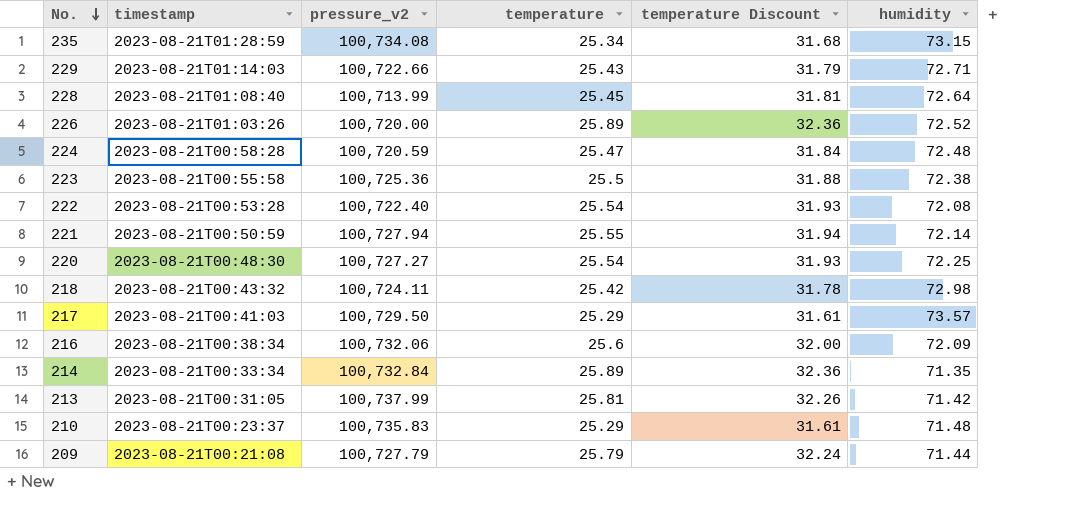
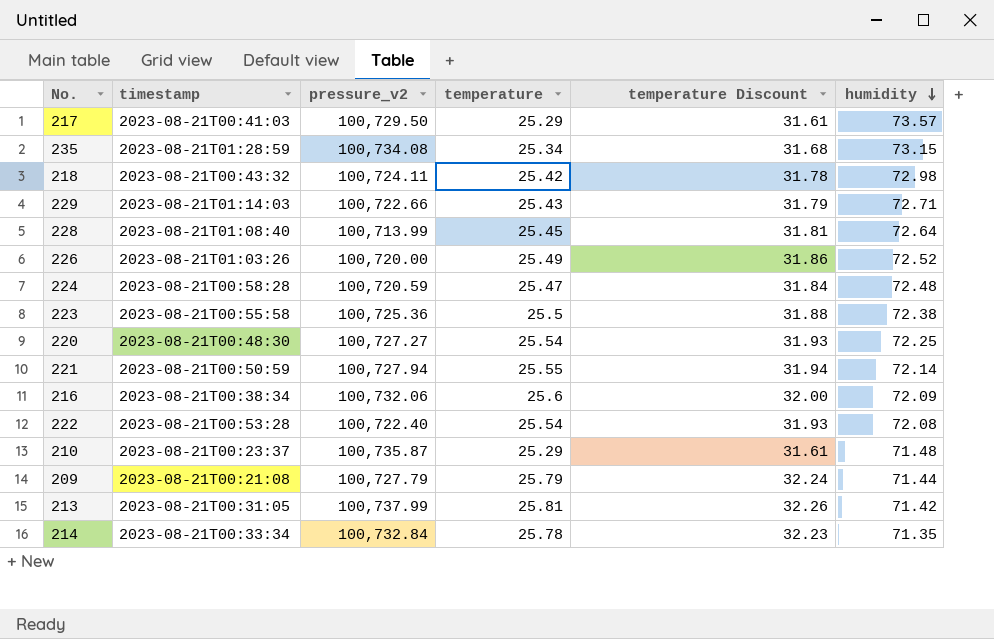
row order: No. descending -> humidity descending
226 | temperature: 25.89 -> 25.49
226 | temperature Discount: 32.36 -> 31.86
210 | pressure_v2: 100,735.83 -> 100,735.87
214 | temperature: 25.89 -> 25.78
214 | temperature Discount: 32.36 -> 32.23

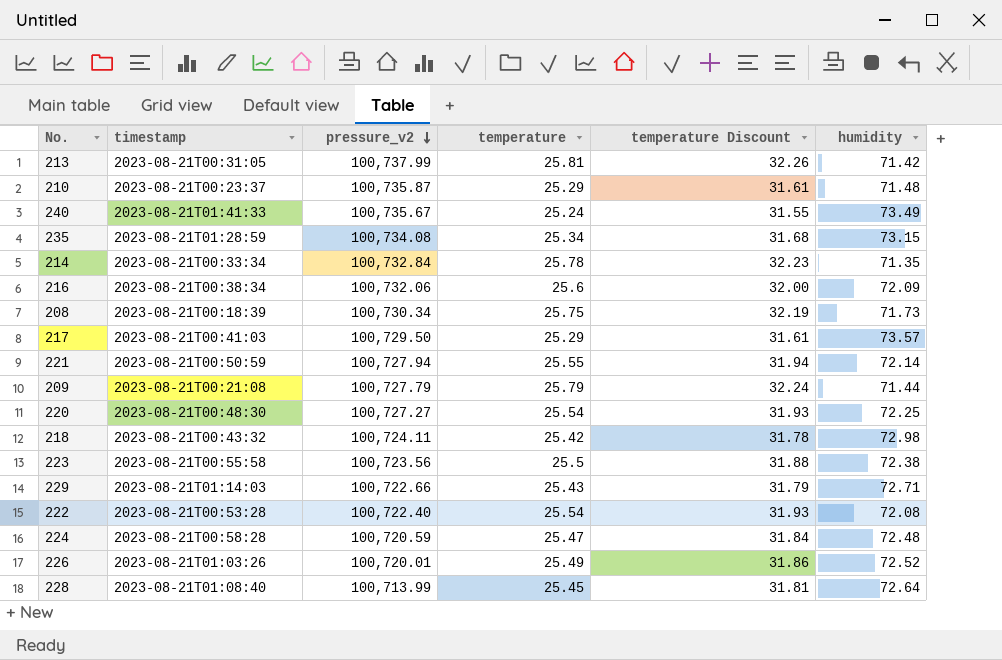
row order: humidity descending -> pressure_v2 descending
row 240: none -> 2023-08-21T01:41:33 | 100,735.67 | 25.24 | 31.55 | 73.49
row 208: none -> 2023-08-21T00:18:39 | 100,730.34 | 25.75 | 32.19 | 71.73
223 | pressure_v2: 100,725.36 -> 100,723.56
226 | pressure_v2: 100,720.00 -> 100,720.01

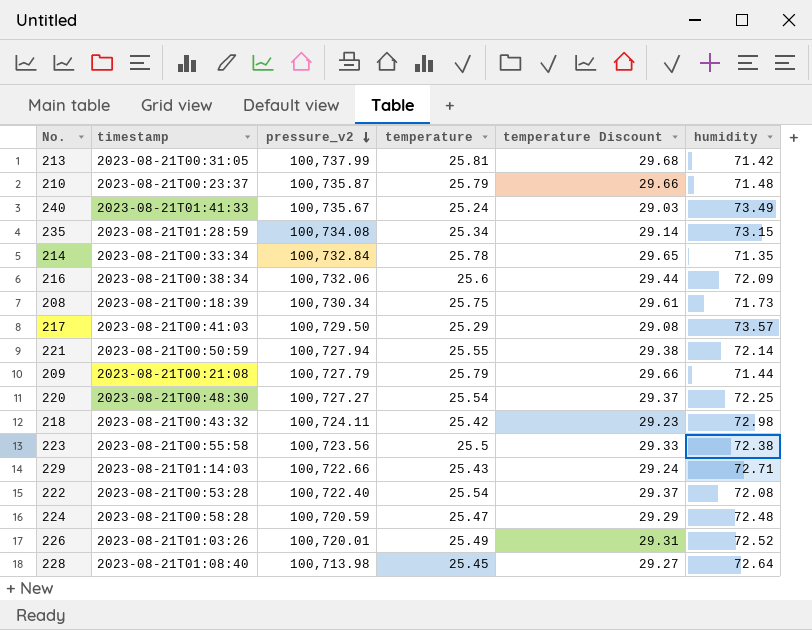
column temperature Discount | formula: [temperature] * 1.25 -> [temperature] * 1.15
210 | temperature: 25.29 -> 25.79
228 | pressure_v2: 100,713.99 -> 100,713.98

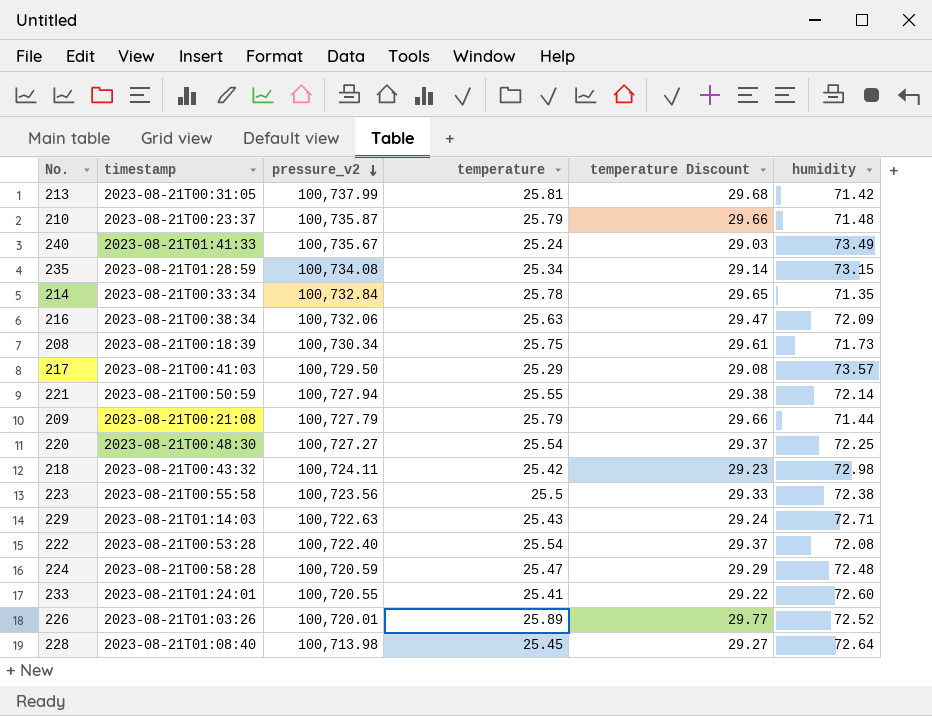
216 | temperature: 25.6 -> 25.63
216 | temperature Discount: 29.44 -> 29.47
229 | pressure_v2: 100,722.66 -> 100,722.63
row 233: none -> 2023-08-21T01:24:01 | 100,720.55 | 25.41 | 29.22 | 72.60
226 | temperature: 25.49 -> 25.89
226 | temperature Discount: 29.31 -> 29.77

